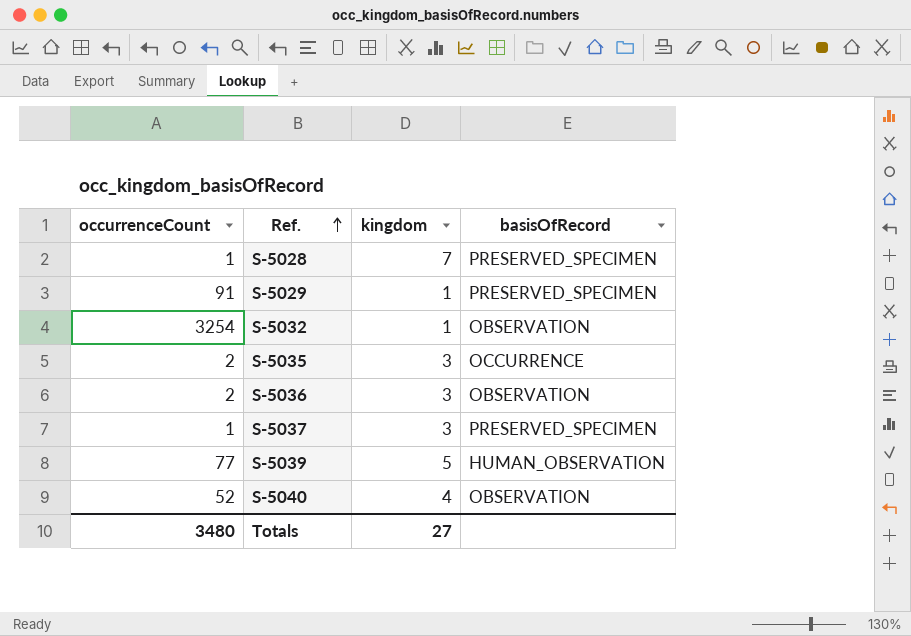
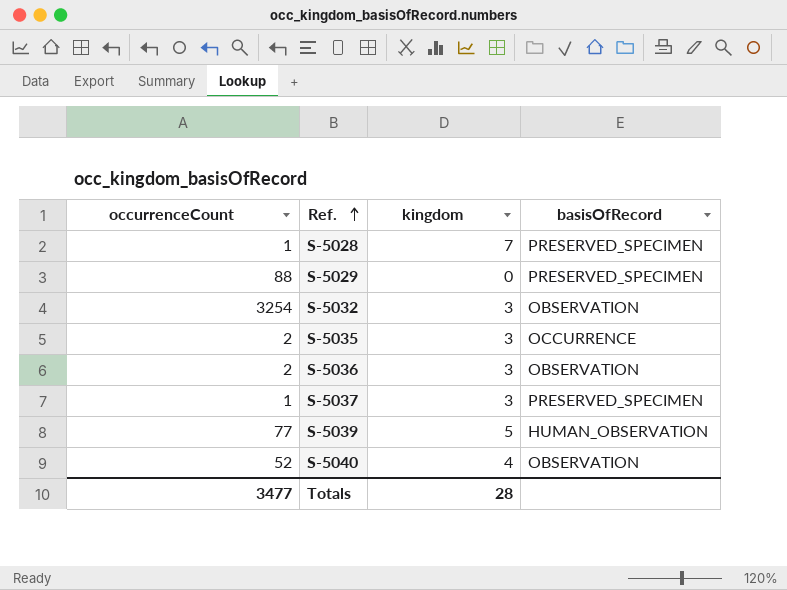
S-5029 | occurrenceCount: 91 -> 88
S-5029 | kingdom: 1 -> 0
S-5032 | kingdom: 1 -> 3
Totals | occurrenceCount: 3480 -> 3477
Totals | kingdom: 27 -> 28

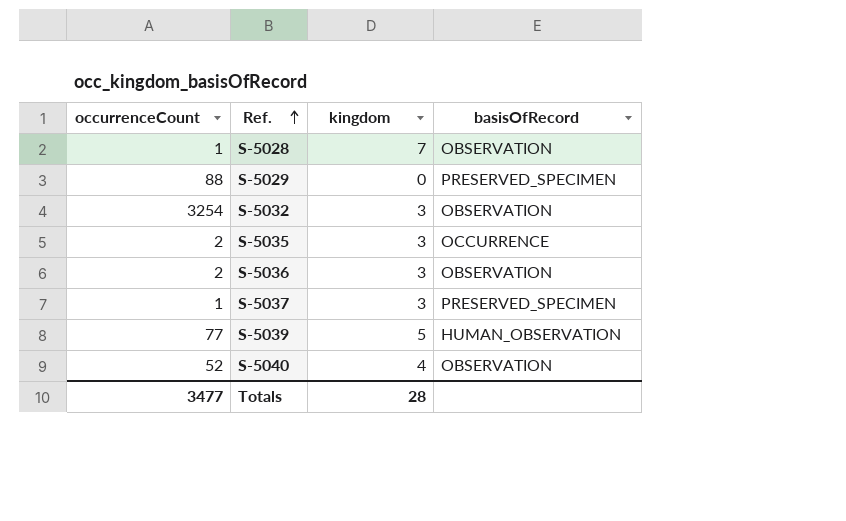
S-5028 | basisOfRecord: PRESERVED_SPECIMEN -> OBSERVATION

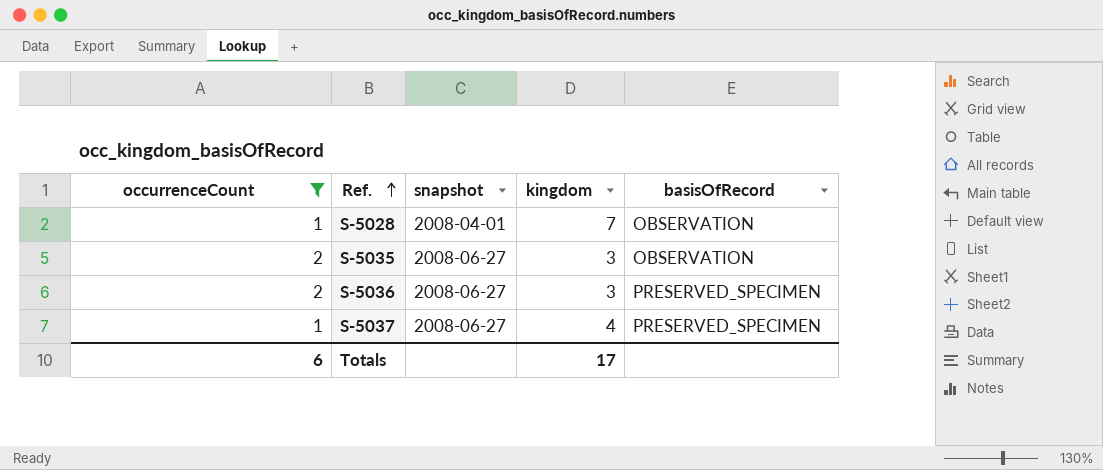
filter: none -> occurrenceCount <= 2
column snapshot | position: none -> 3
S-5035 | basisOfRecord: OCCURRENCE -> OBSERVATION
S-5036 | basisOfRecord: OBSERVATION -> PRESERVED_SPECIMEN
S-5037 | kingdom: 3 -> 4
Totals | occurrenceCount: 3477 -> 6
Totals | kingdom: 28 -> 17

